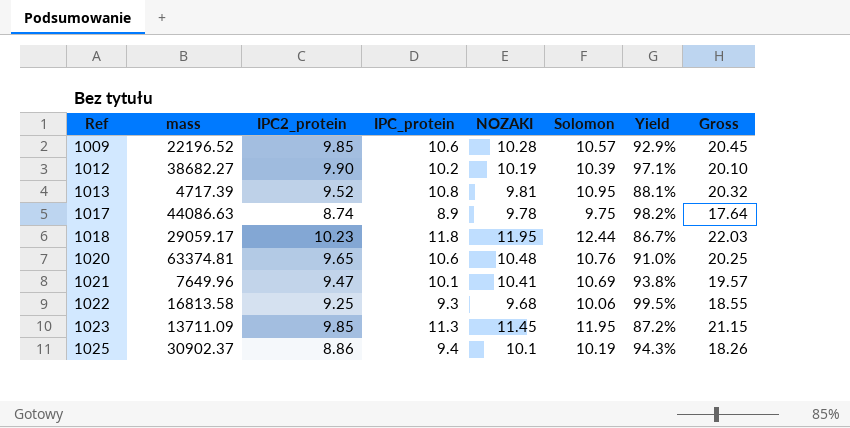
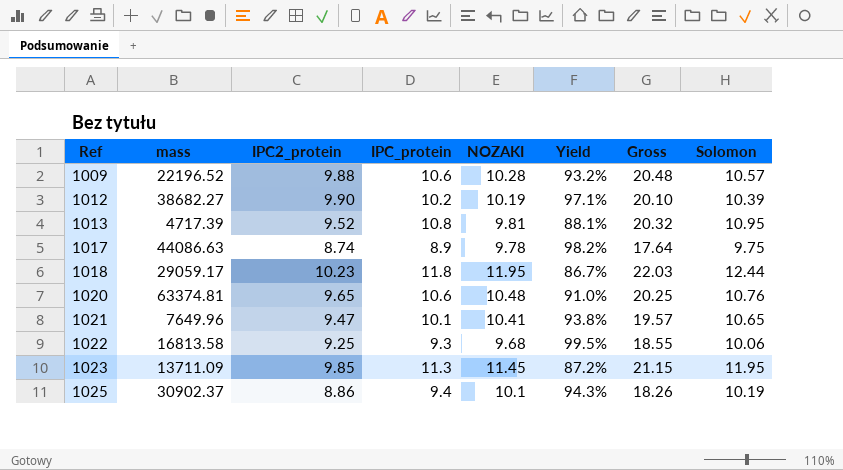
column Solomon | position: 6 -> 8
1009 | IPC2_protein: 9.85 -> 9.88
1009 | Yield: 92.9% -> 93.2%
1009 | Gross: 20.45 -> 20.48
1021 | Solomon: 10.69 -> 10.65

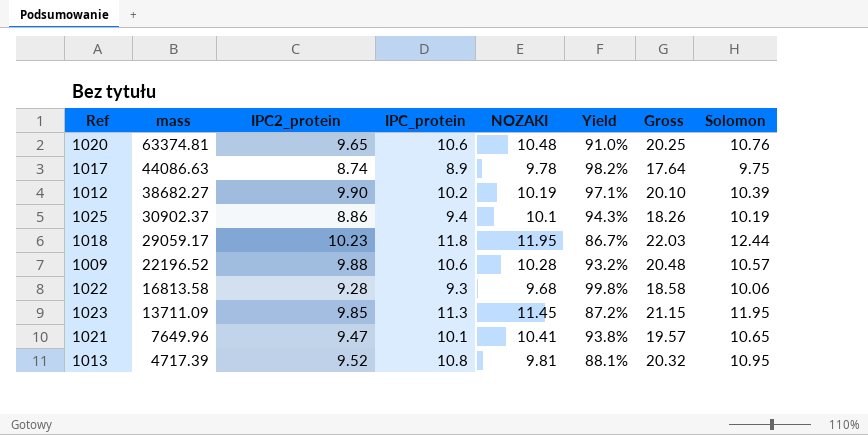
row order: Ref ascending -> mass descending
1022 | IPC2_protein: 9.25 -> 9.28
1022 | Yield: 99.5% -> 99.8%
1022 | Gross: 18.55 -> 18.58

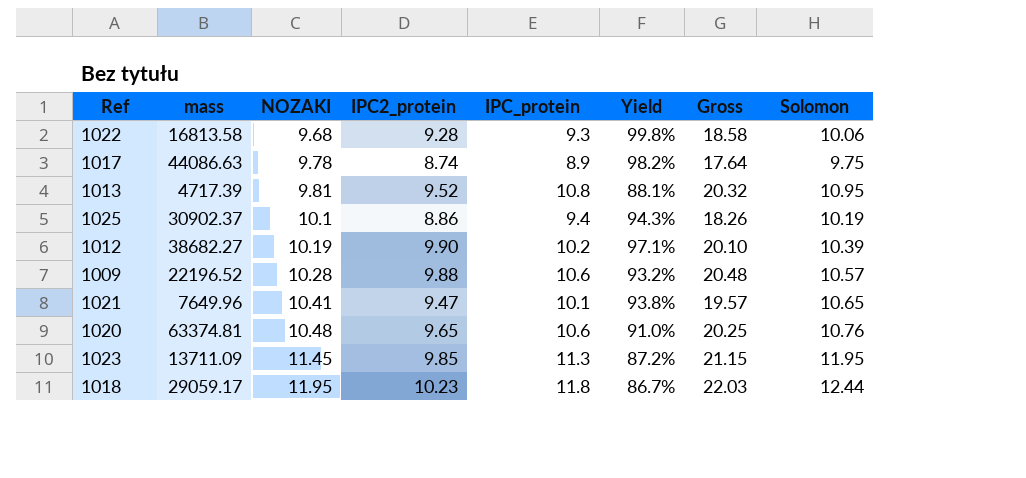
row order: mass descending -> NOZAKI ascending
column NOZAKI | position: 5 -> 3

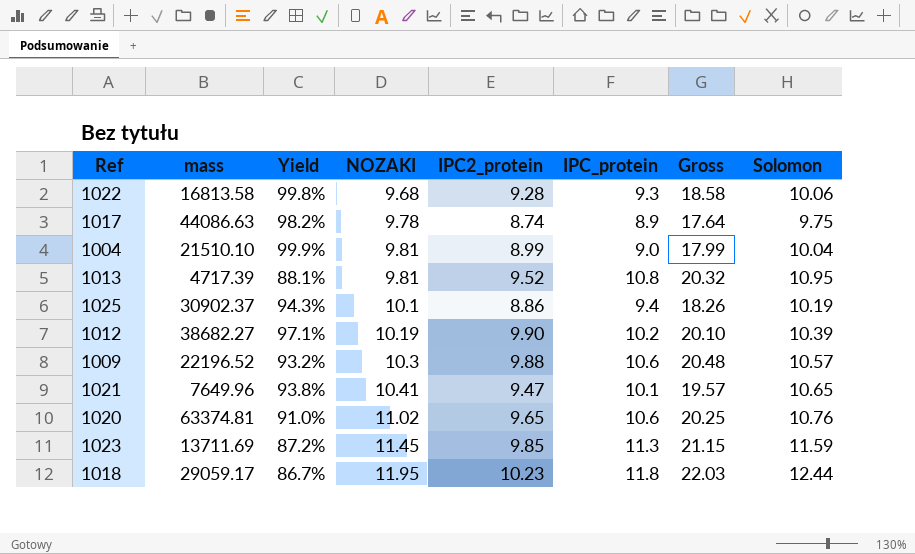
column Yield | position: 6 -> 3
row 1004: none -> 21510.10 | 99.9% | 9.81 | 8.99 | 9.0 | 17.99 | 10.04
1009 | NOZAKI: 10.28 -> 10.3
1020 | NOZAKI: 10.48 -> 11.02
1023 | mass: 13711.09 -> 13711.69
1023 | Solomon: 11.95 -> 11.59

